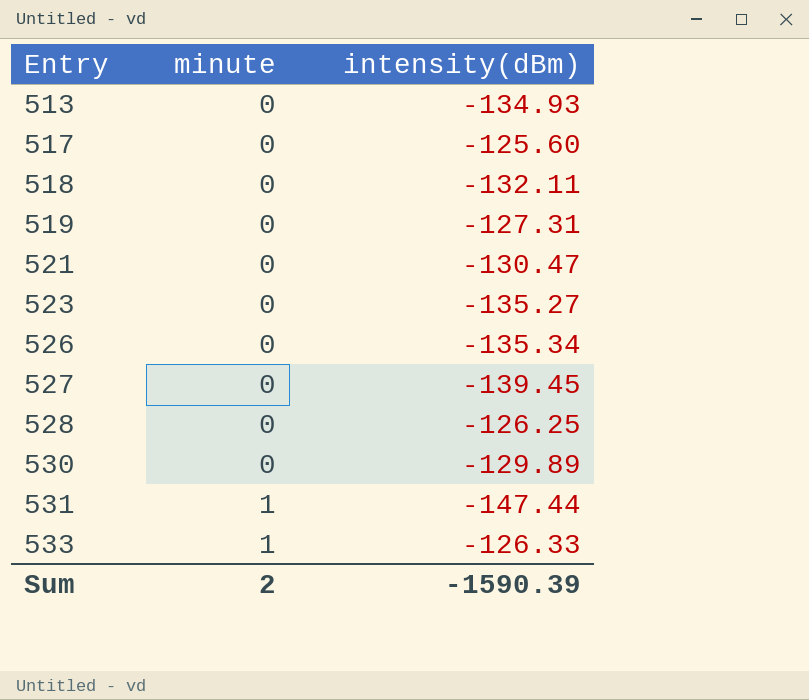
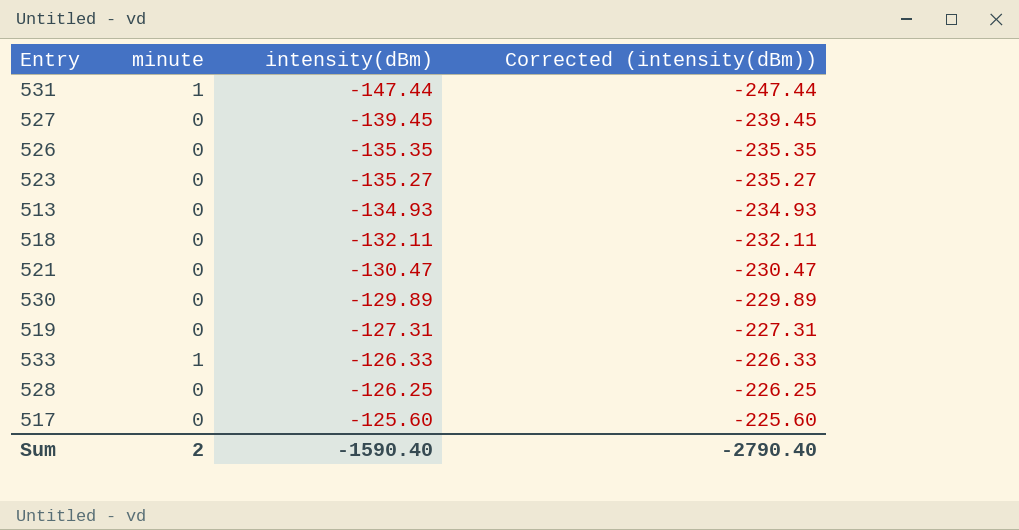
row order: Entry ascending -> intensity(dBm) ascending
column Corrected (intensity(dBm)) | formula: none -> [intensity(dBm)] - 100
526 | intensity(dBm): -135.34 -> -135.35
Sum | intensity(dBm): -1590.39 -> -1590.40

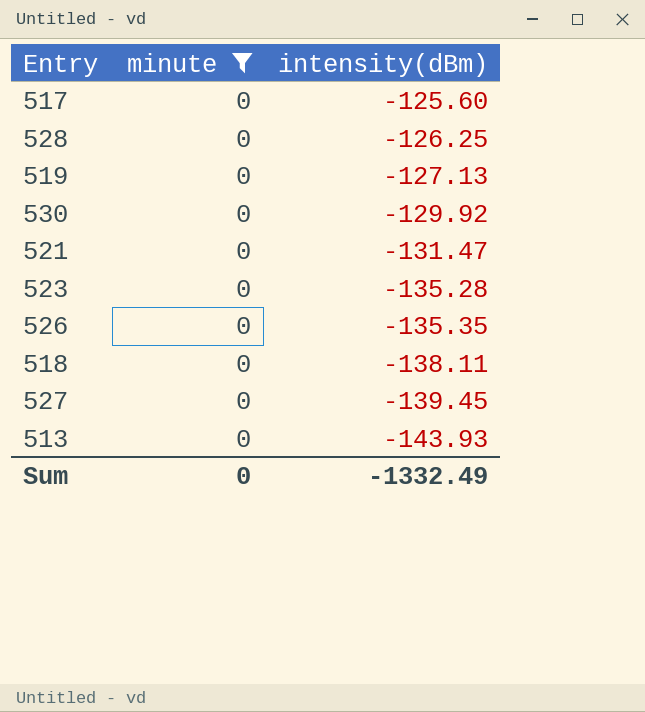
filter: none -> minute = 0
row order: intensity(dBm) ascending -> intensity(dBm) descending
column Corrected (intensity(dBm)) | formula: [intensity(dBm)] - 100 -> none
519 | intensity(dBm): -127.31 -> -127.13
530 | intensity(dBm): -129.89 -> -129.92
521 | intensity(dBm): -130.47 -> -131.47
523 | intensity(dBm): -135.27 -> -135.28
518 | intensity(dBm): -132.11 -> -138.11
513 | intensity(dBm): -134.93 -> -143.93
Sum | minute: 2 -> 0
Sum | intensity(dBm): -1590.40 -> -1332.49

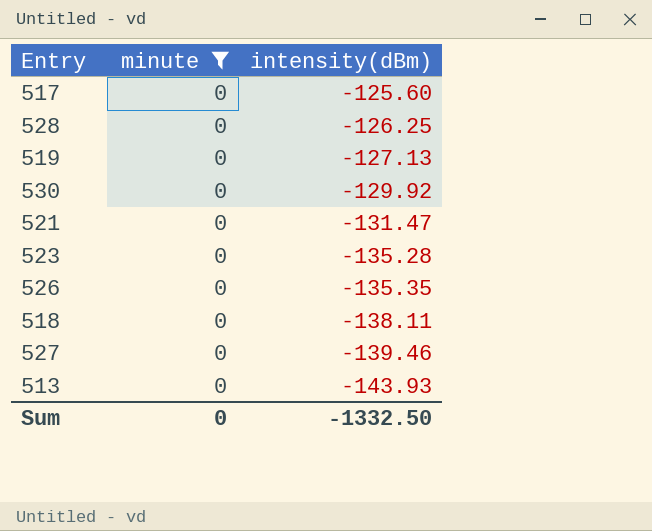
527 | intensity(dBm): -139.45 -> -139.46
Sum | intensity(dBm): -1332.49 -> -1332.50

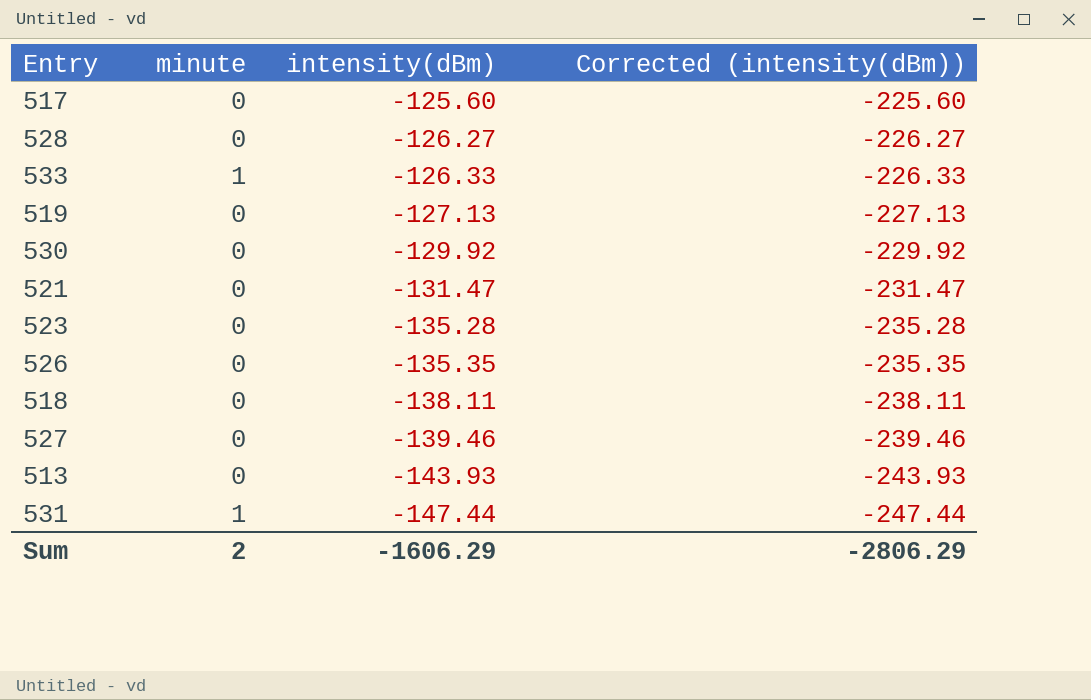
filter: minute = 0 -> none
column Corrected (intensity(dBm)) | formula: none -> [intensity(dBm)] - 100
528 | intensity(dBm): -126.25 -> -126.27
Sum | minute: 0 -> 2
Sum | intensity(dBm): -1332.50 -> -1606.29

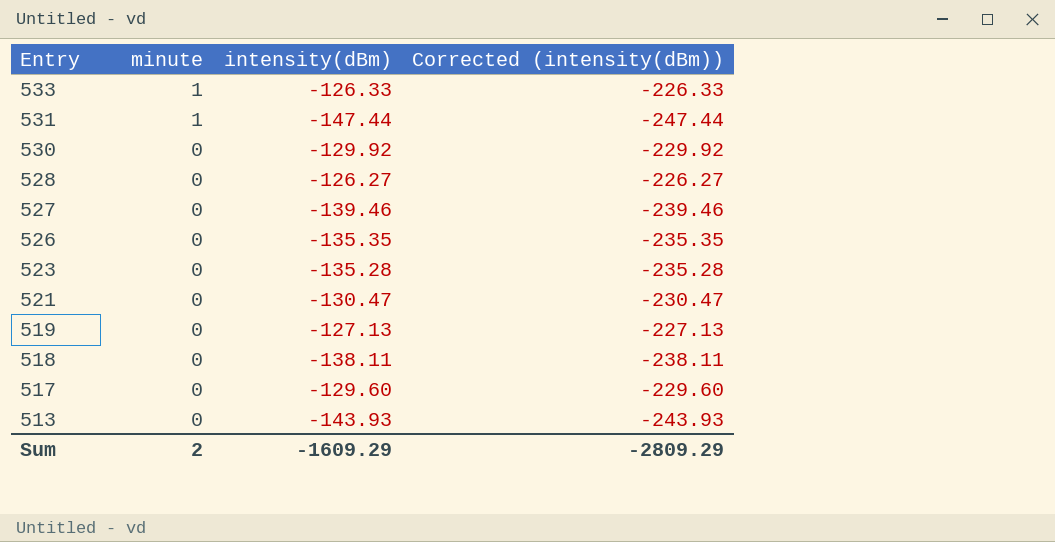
row order: intensity(dBm) descending -> Entry descending
521 | intensity(dBm): -131.47 -> -130.47
521 | Corrected (intensity(dBm)): -231.47 -> -230.47
517 | intensity(dBm): -125.60 -> -129.60
517 | Corrected (intensity(dBm)): -225.60 -> -229.60
Sum | intensity(dBm): -1606.29 -> -1609.29
Sum | Corrected (intensity(dBm)): -2806.29 -> -2809.29

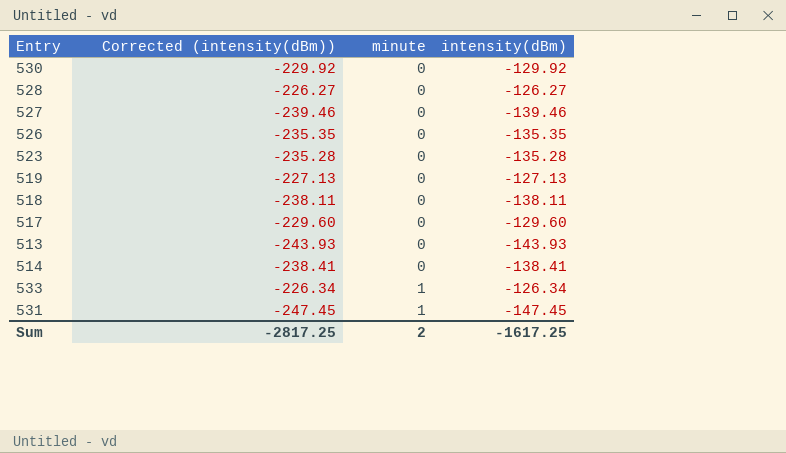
row order: Entry descending -> minute ascending
column Corrected (intensity(dBm)) | position: 4 -> 2
row 521: 0 | -130.47 | -230.47 -> none
row 514: none -> -238.41 | 0 | -138.41
533 | Corrected (intensity(dBm)): -226.33 -> -226.34
533 | intensity(dBm): -126.33 -> -126.34
531 | Corrected (intensity(dBm)): -247.44 -> -247.45
531 | intensity(dBm): -147.44 -> -147.45
Sum | Corrected (intensity(dBm)): -2809.29 -> -2817.25
Sum | intensity(dBm): -1609.29 -> -1617.25

